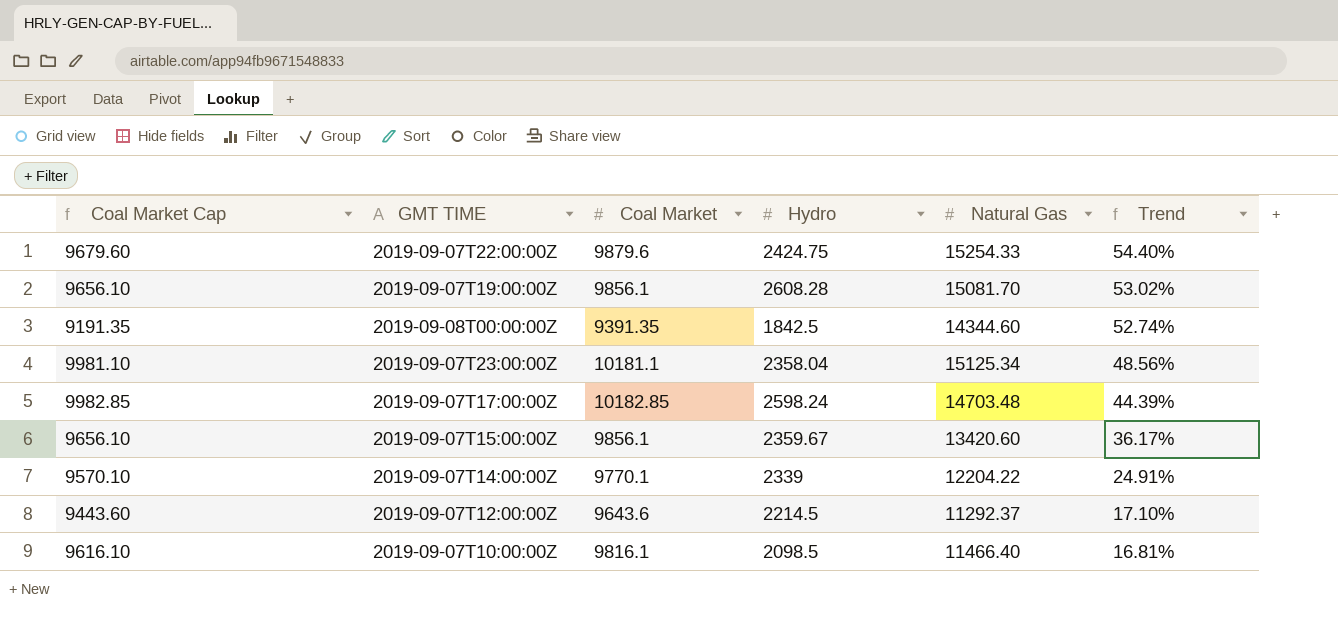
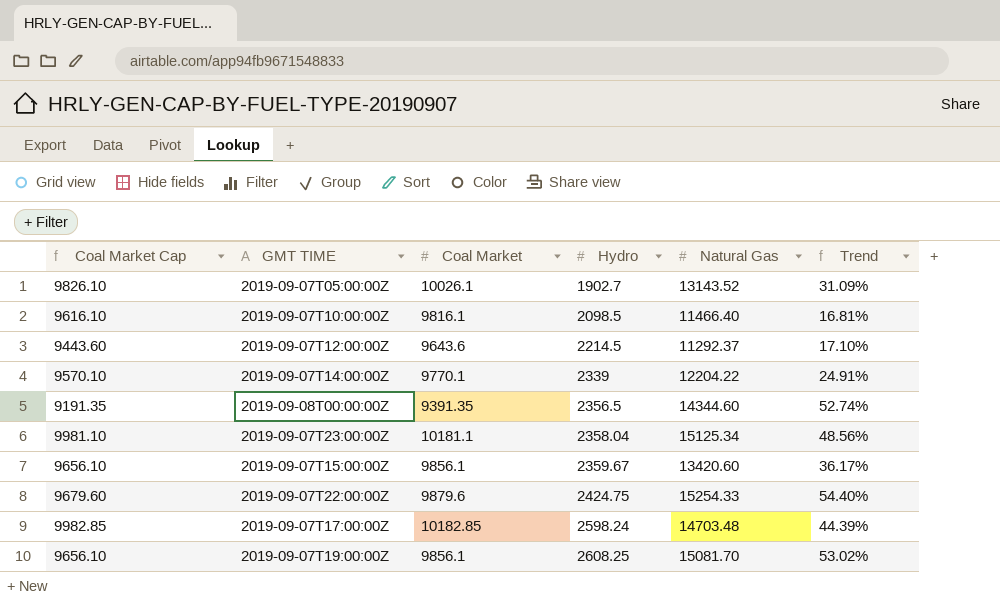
row order: Trend descending -> Hydro ascending
row 2019-09-07T05:00:00Z: none -> 9826.10 | 10026.1 | 1902.7 | 13143.52 | 31.09%
2019-09-08T00:00:00Z | Hydro: 1842.5 -> 2356.5
2019-09-07T19:00:00Z | Hydro: 2608.28 -> 2608.25

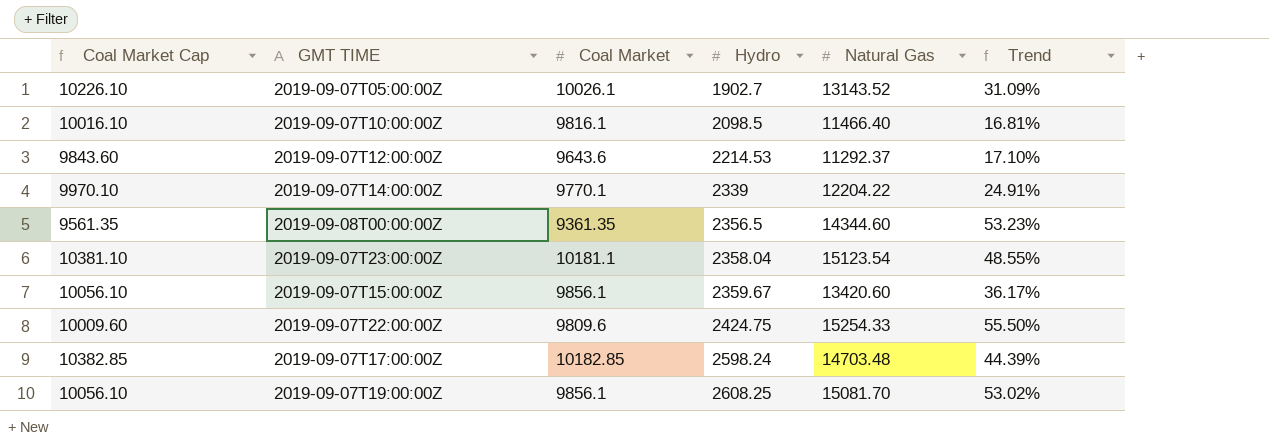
column Coal Market Cap | formula: [Coal Market] - 200 -> [Coal Market] + 200
2019-09-07T12:00:00Z | Hydro: 2214.5 -> 2214.53
2019-09-08T00:00:00Z | Coal Market: 9391.35 -> 9361.35
2019-09-08T00:00:00Z | Trend: 52.74% -> 53.23%
2019-09-07T23:00:00Z | Natural Gas: 15125.34 -> 15123.54
2019-09-07T23:00:00Z | Trend: 48.56% -> 48.55%
2019-09-07T22:00:00Z | Coal Market: 9879.6 -> 9809.6
2019-09-07T22:00:00Z | Trend: 54.40% -> 55.50%

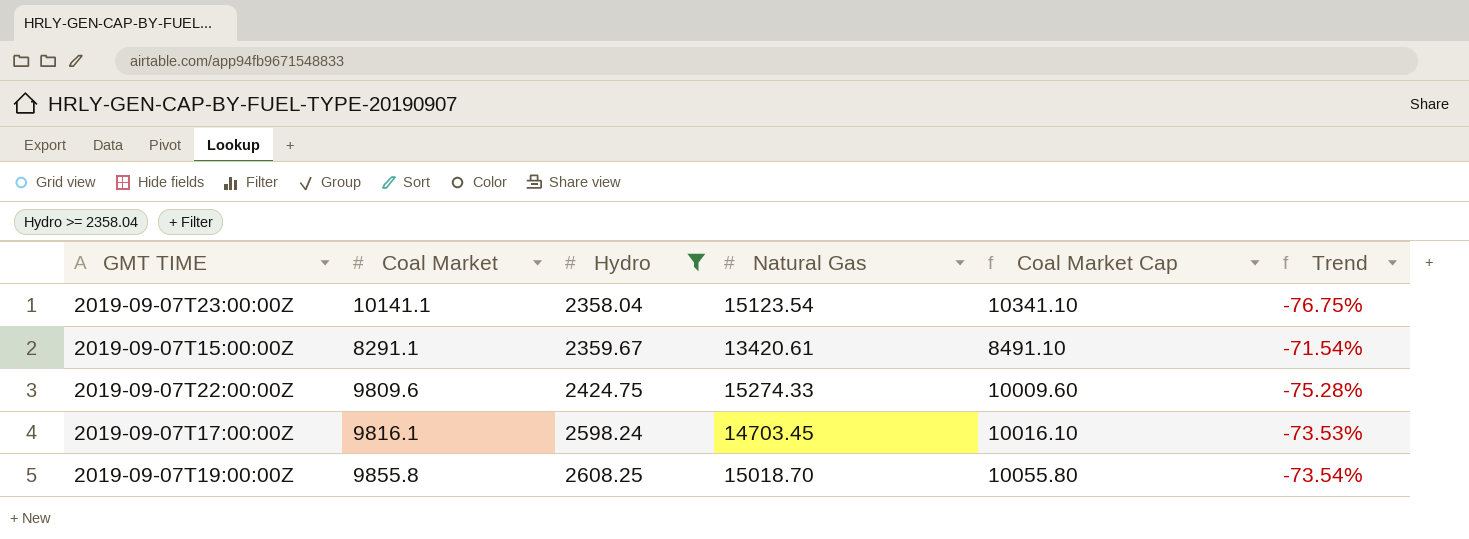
filter: none -> Hydro >= 2358.04
column Coal Market Cap | position: 1 -> 5
column Trend | formula: ([Natural Gas] - [Coal Market]) / [Coal Market] -> ([Hydro] - [Coal Market]) / [Coal Market]
2019-09-07T23:00:00Z | Coal Market: 10181.1 -> 10141.1
2019-09-07T23:00:00Z | Coal Market Cap: 10381.10 -> 10341.10
2019-09-07T15:00:00Z | Coal Market: 9856.1 -> 8291.1
2019-09-07T15:00:00Z | Natural Gas: 13420.60 -> 13420.61
2019-09-07T15:00:00Z | Coal Market Cap: 10056.10 -> 8491.10
2019-09-07T22:00:00Z | Natural Gas: 15254.33 -> 15274.33
2019-09-07T17:00:00Z | Coal Market: 10182.85 -> 9816.1
2019-09-07T17:00:00Z | Natural Gas: 14703.48 -> 14703.45
2019-09-07T17:00:00Z | Coal Market Cap: 10382.85 -> 10016.10
2019-09-07T19:00:00Z | Coal Market: 9856.1 -> 9855.8
2019-09-07T19:00:00Z | Natural Gas: 15081.70 -> 15018.70
2019-09-07T19:00:00Z | Coal Market Cap: 10056.10 -> 10055.80

